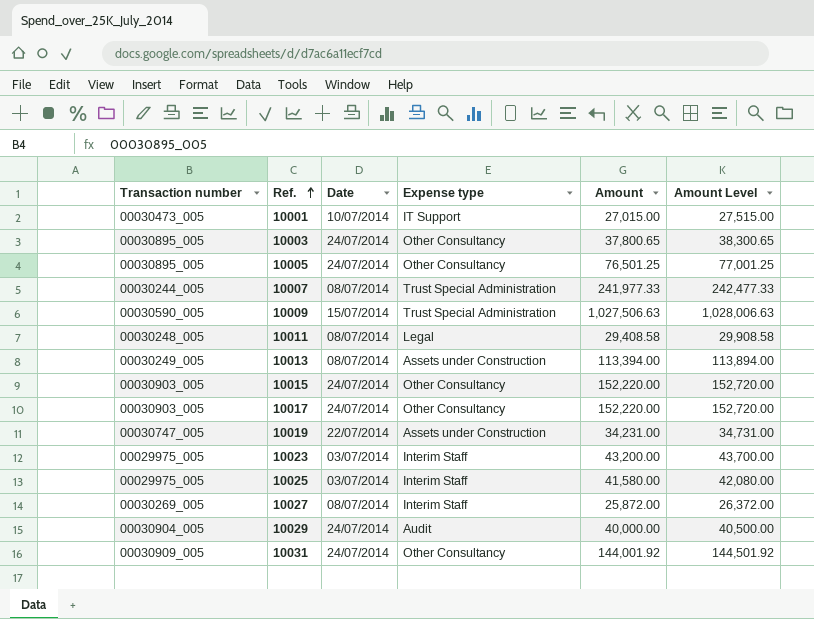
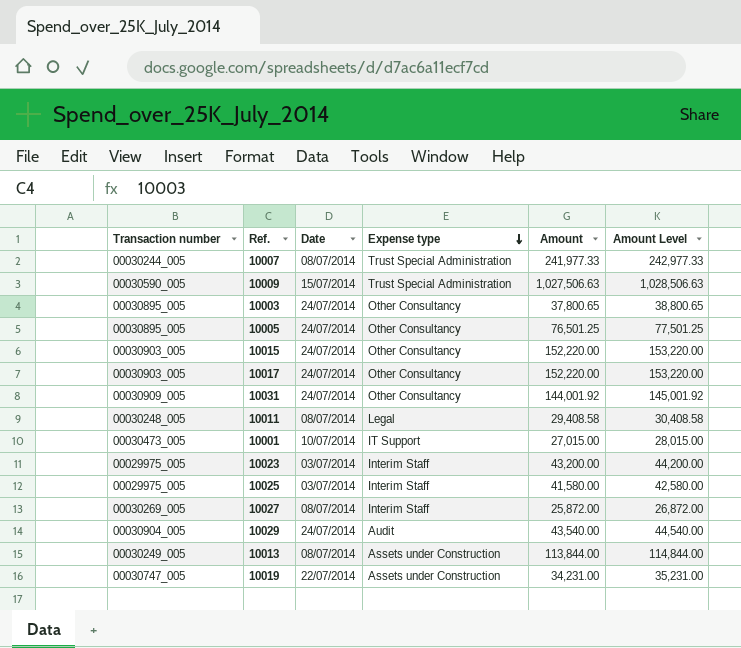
row order: Ref. ascending -> Expense type descending
column Amount Level | formula: [Amount] + 500 -> [Amount] + 1000
10029 | Amount: 40,000.00 -> 43,540.00
10013 | Amount: 113,394.00 -> 113,844.00

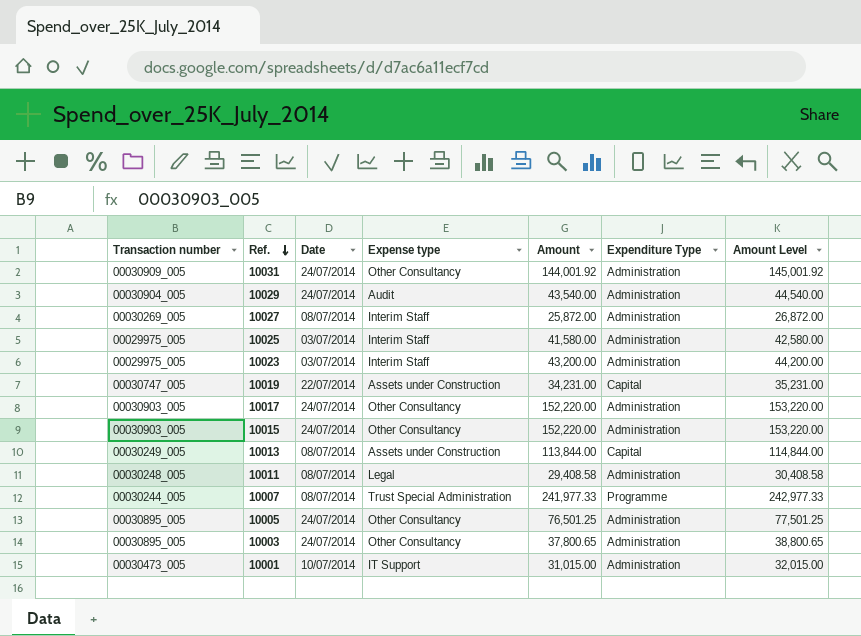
row order: Expense type descending -> Ref. descending
column Expenditure Type | position: none -> 6
row 10009: 00030590_005 | 15/07/2014 | Trust Special Administration | 1,027,506.63 | 1,028,506.63 -> none
10001 | Amount: 27,015.00 -> 31,015.00
10001 | Amount Level: 28,015.00 -> 32,015.00

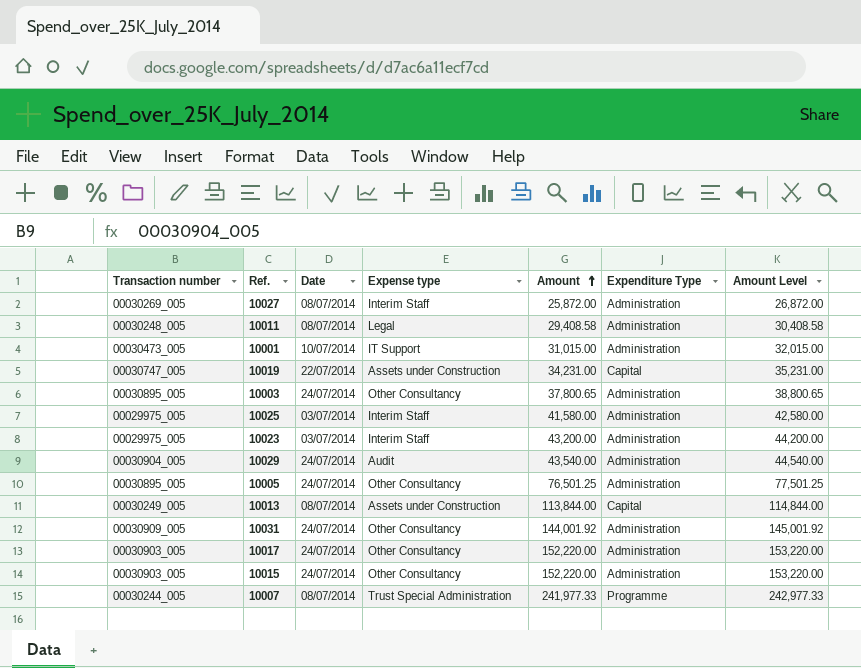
row order: Ref. descending -> Amount ascending

